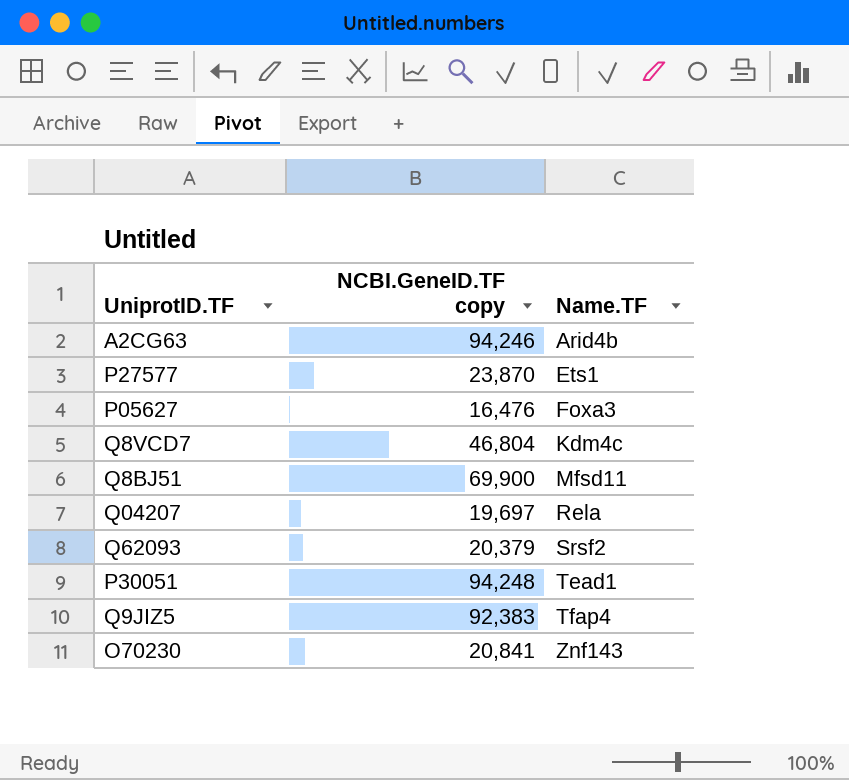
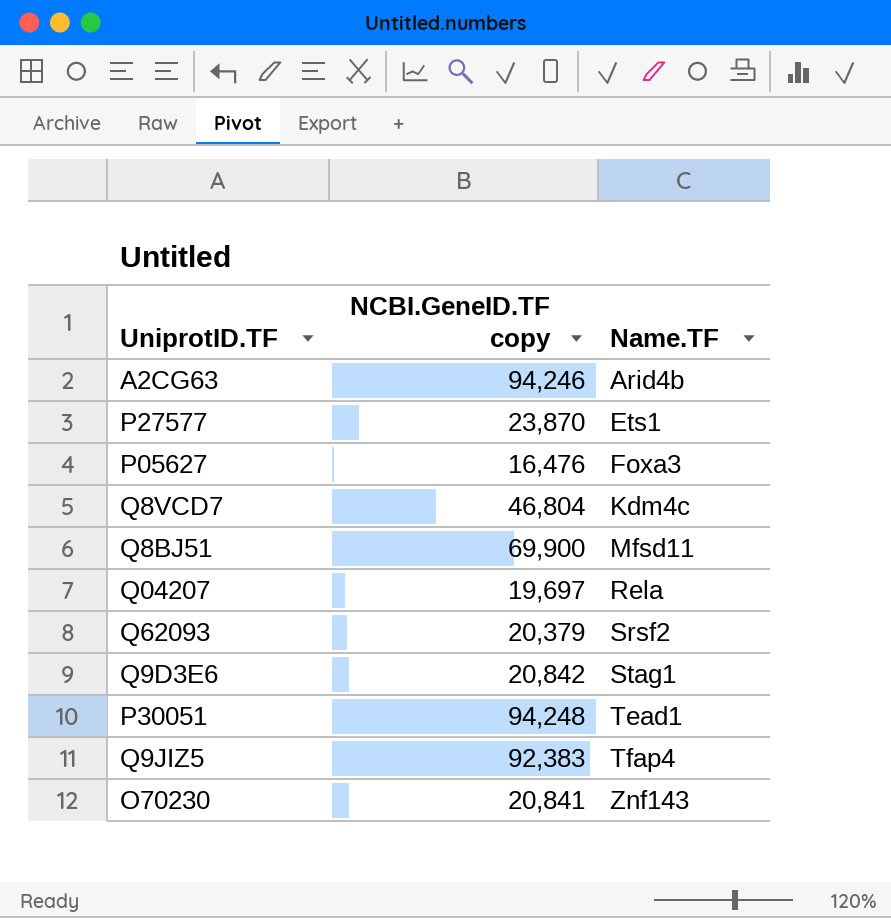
row Q9D3E6: none -> 20,842 | Stag1

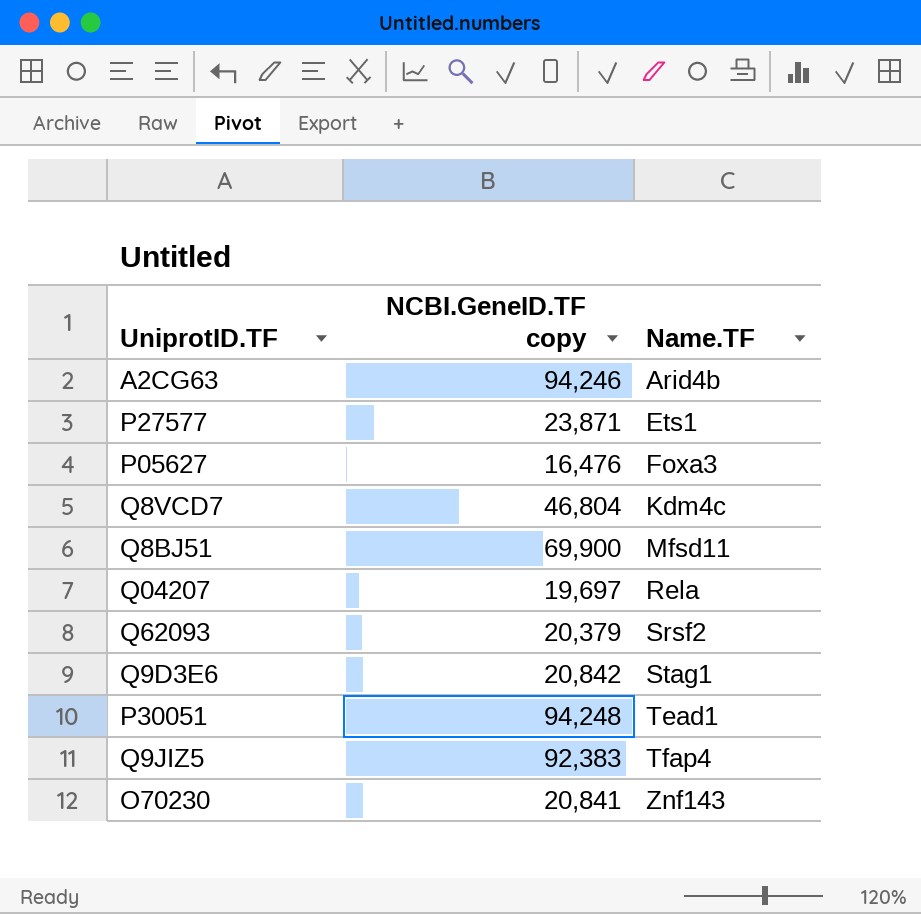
P27577 | NCBI.GeneID.TF copy: 23,870 -> 23,871

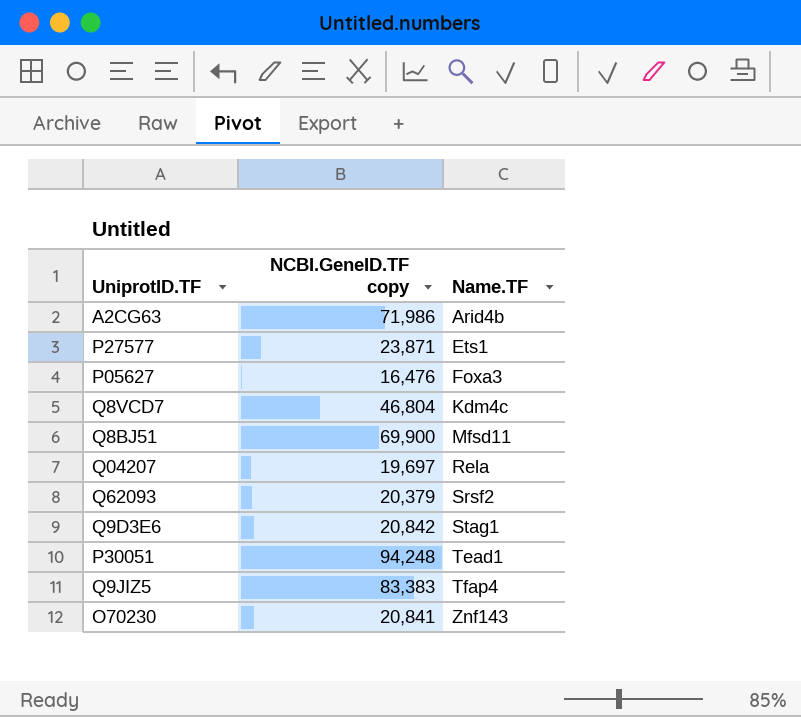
A2CG63 | NCBI.GeneID.TF copy: 94,246 -> 71,986
Q9JIZ5 | NCBI.GeneID.TF copy: 92,383 -> 83,383

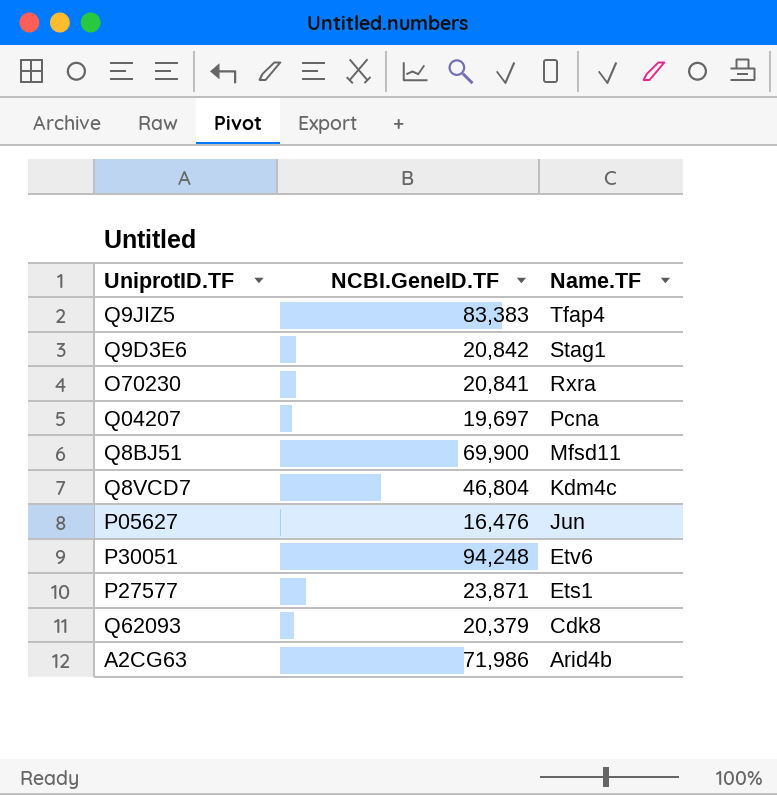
row order: Name.TF ascending -> Name.TF descending
column name: NCBI.GeneID.TF copy -> NCBI.GeneID.TF
O70230 | Name.TF: Znf143 -> Rxra
Q04207 | Name.TF: Rela -> Pcna
P05627 | Name.TF: Foxa3 -> Jun
P30051 | Name.TF: Tead1 -> Etv6
Q62093 | Name.TF: Srsf2 -> Cdk8

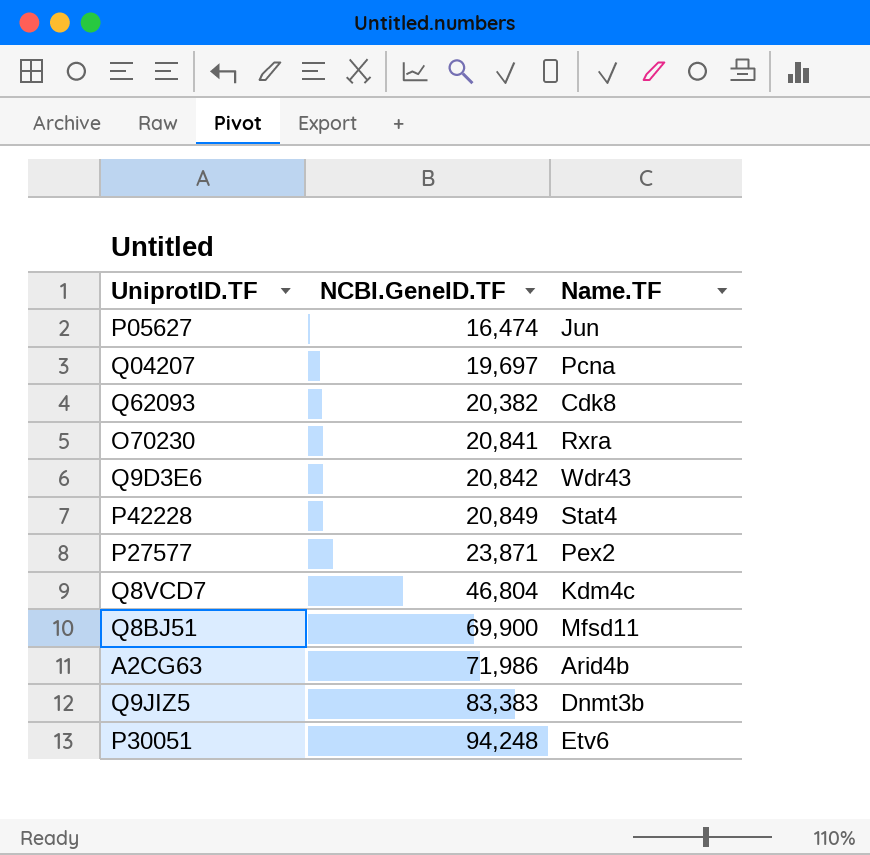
row order: Name.TF descending -> NCBI.GeneID.TF ascending
P05627 | NCBI.GeneID.TF: 16,476 -> 16,474
Q62093 | NCBI.GeneID.TF: 20,379 -> 20,382
Q9D3E6 | Name.TF: Stag1 -> Wdr43
row P42228: none -> 20,849 | Stat4
P27577 | Name.TF: Ets1 -> Pex2
Q9JIZ5 | Name.TF: Tfap4 -> Dnmt3b

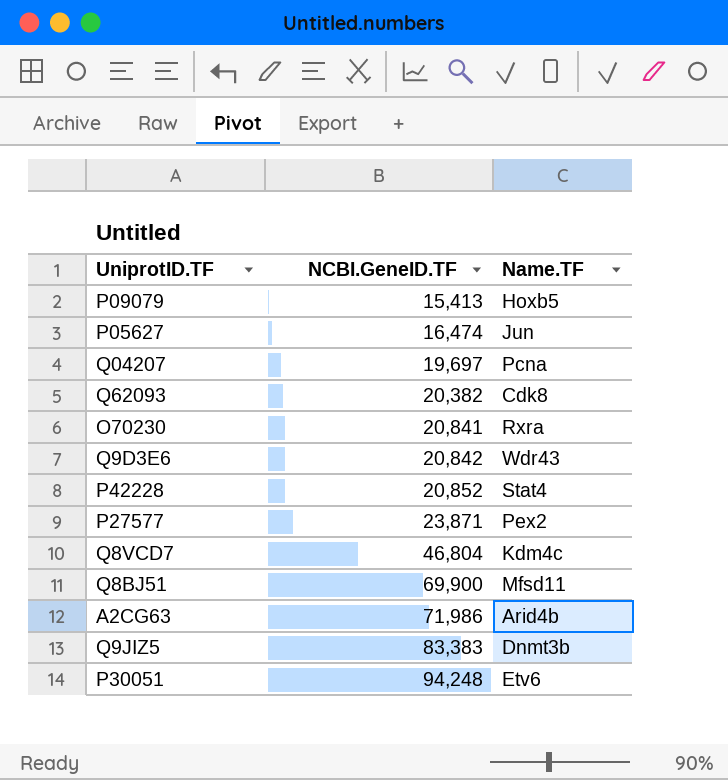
row P09079: none -> 15,413 | Hoxb5
P42228 | NCBI.GeneID.TF: 20,849 -> 20,852

